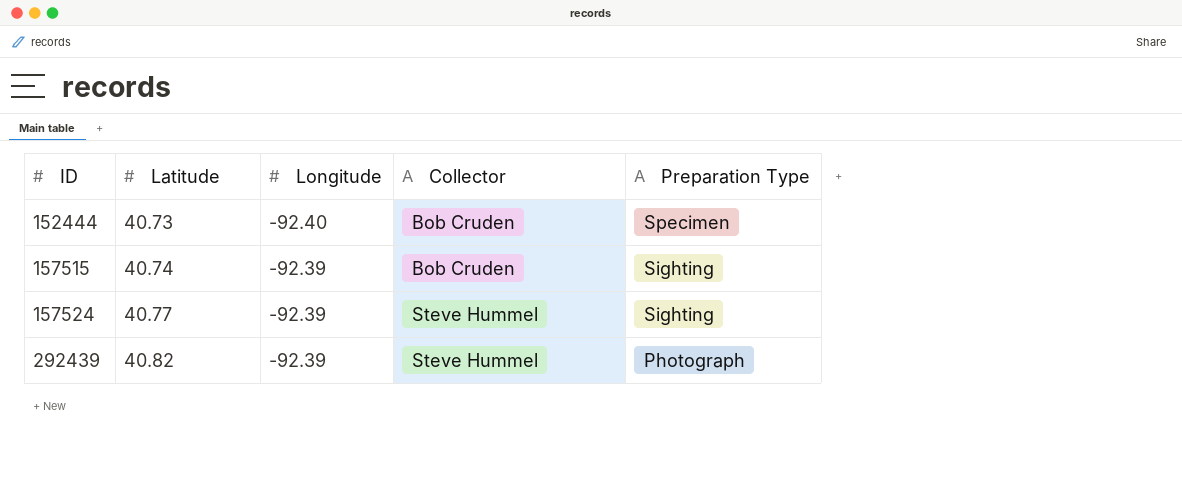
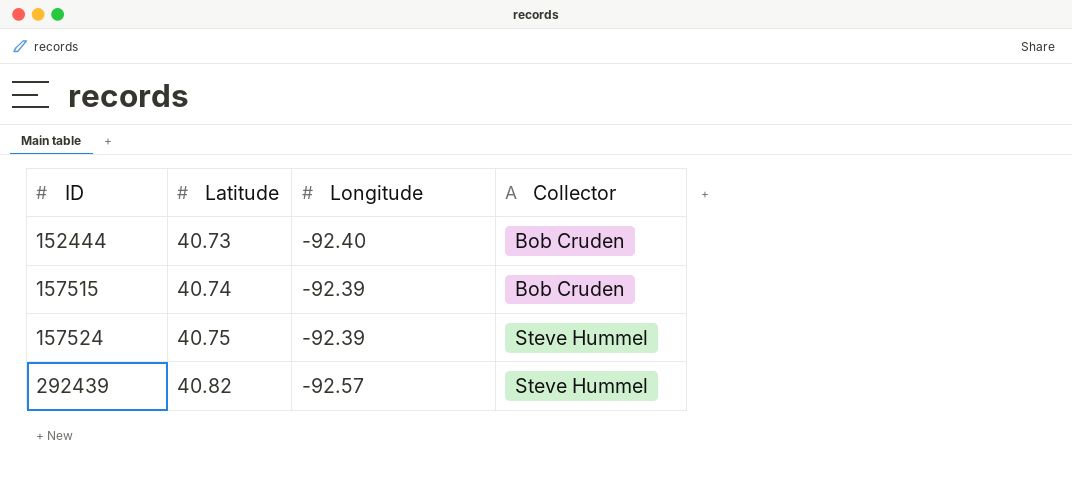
column Preparation Type | position: 5 -> none
157524 | Latitude: 40.77 -> 40.75
292439 | Longitude: -92.39 -> -92.57

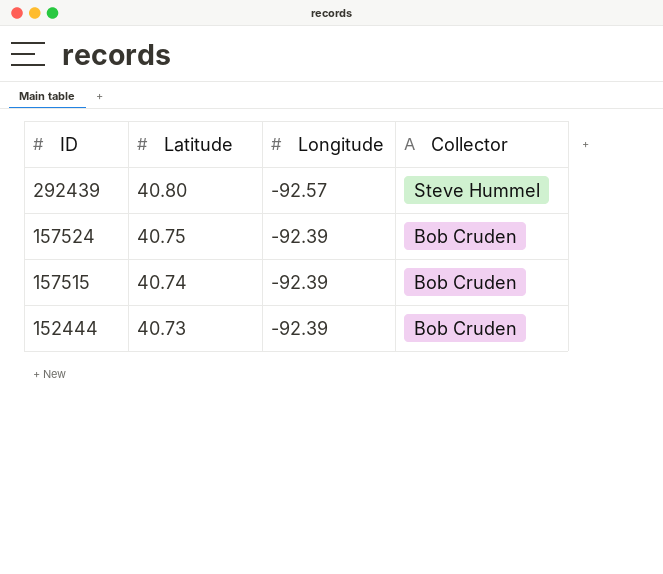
row order: ID ascending -> ID descending
292439 | Latitude: 40.82 -> 40.80
157524 | Collector: Steve Hummel -> Bob Cruden
152444 | Longitude: -92.40 -> -92.39

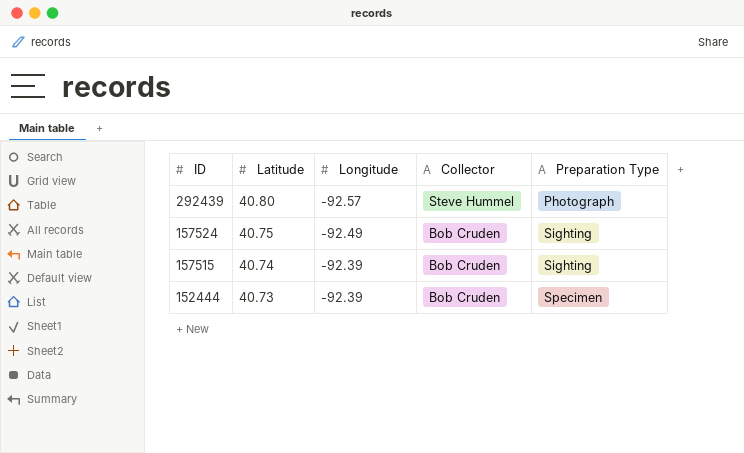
column Preparation Type | position: none -> 5
157524 | Longitude: -92.39 -> -92.49

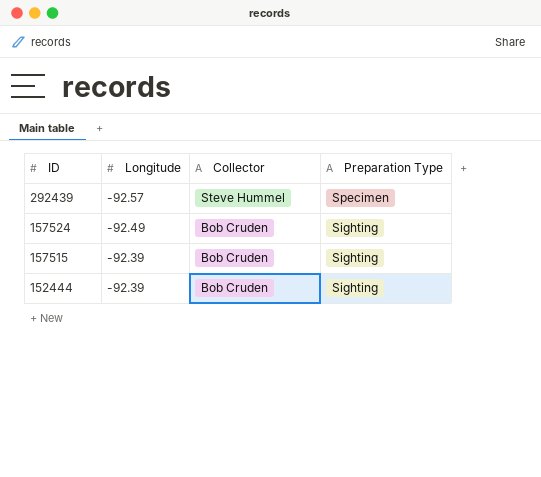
column Latitude | position: 2 -> none
292439 | Preparation Type: Photograph -> Specimen
152444 | Preparation Type: Specimen -> Sighting

